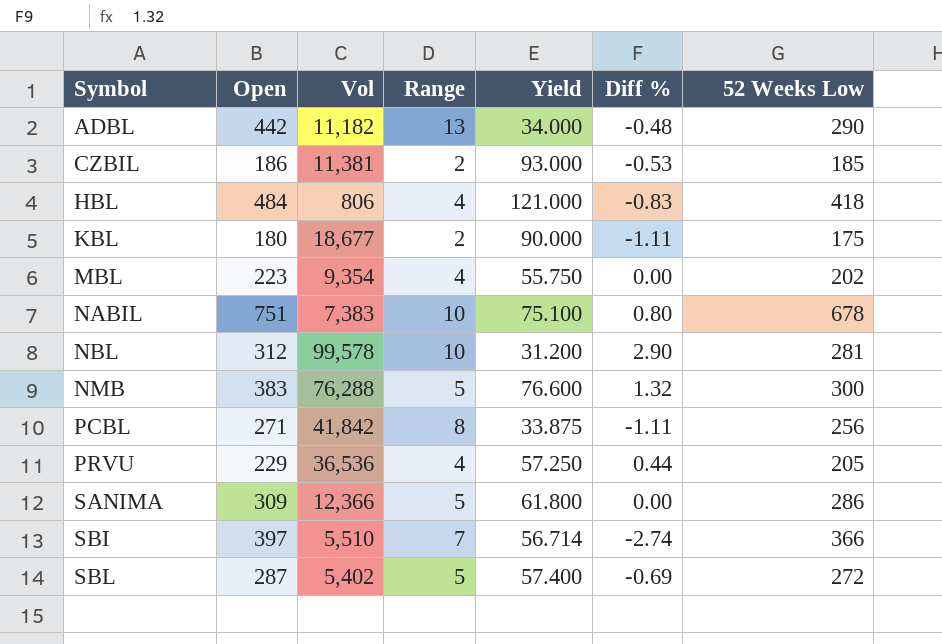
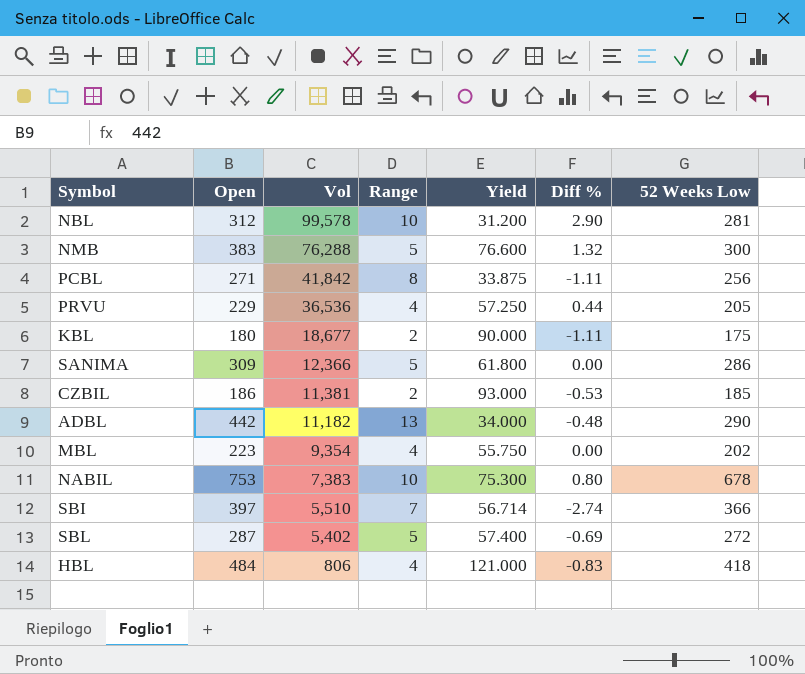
row order: Symbol ascending -> Vol descending
NABIL | Open: 751 -> 753
NABIL | Yield: 75.100 -> 75.300

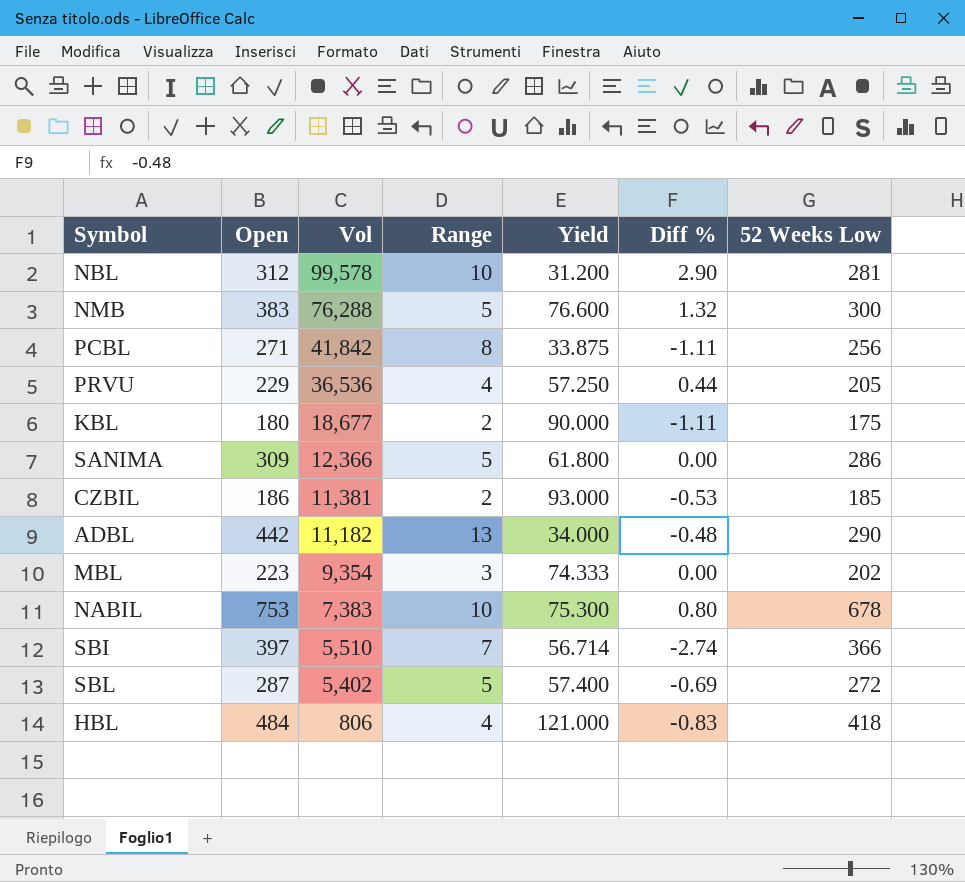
MBL | Range: 4 -> 3
MBL | Yield: 55.750 -> 74.333

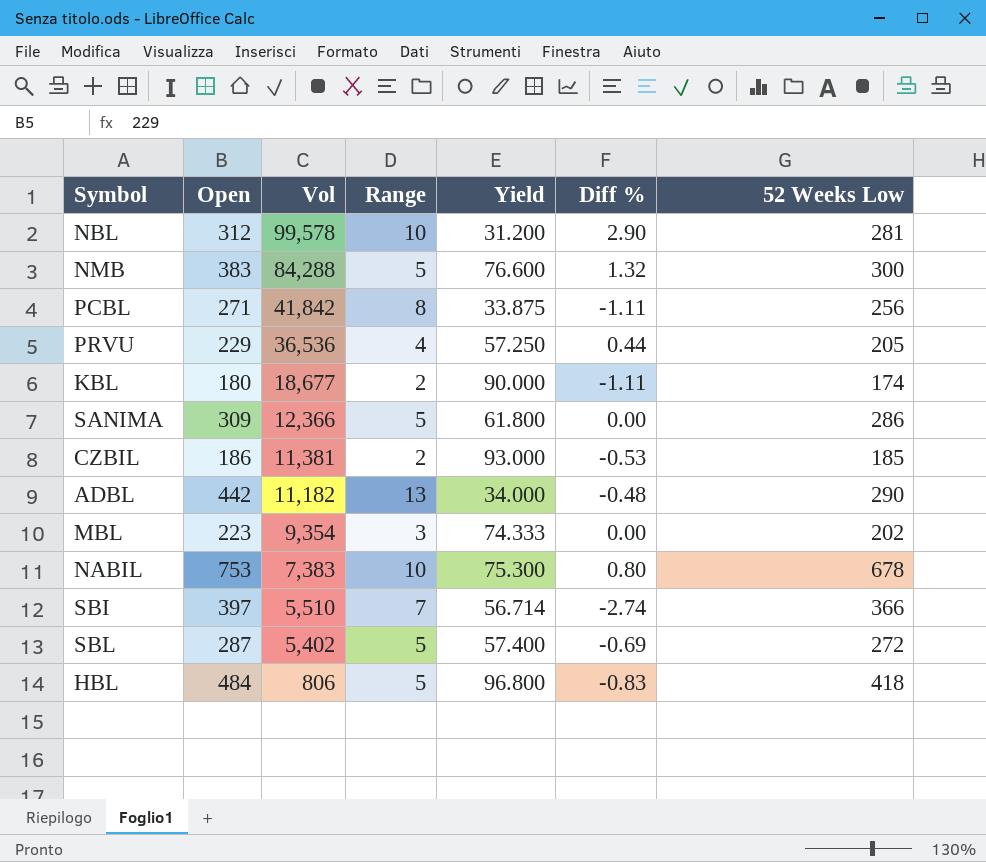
NMB | Vol: 76,288 -> 84,288
KBL | 52 Weeks Low: 175 -> 174
HBL | Range: 4 -> 5
HBL | Yield: 121.000 -> 96.800

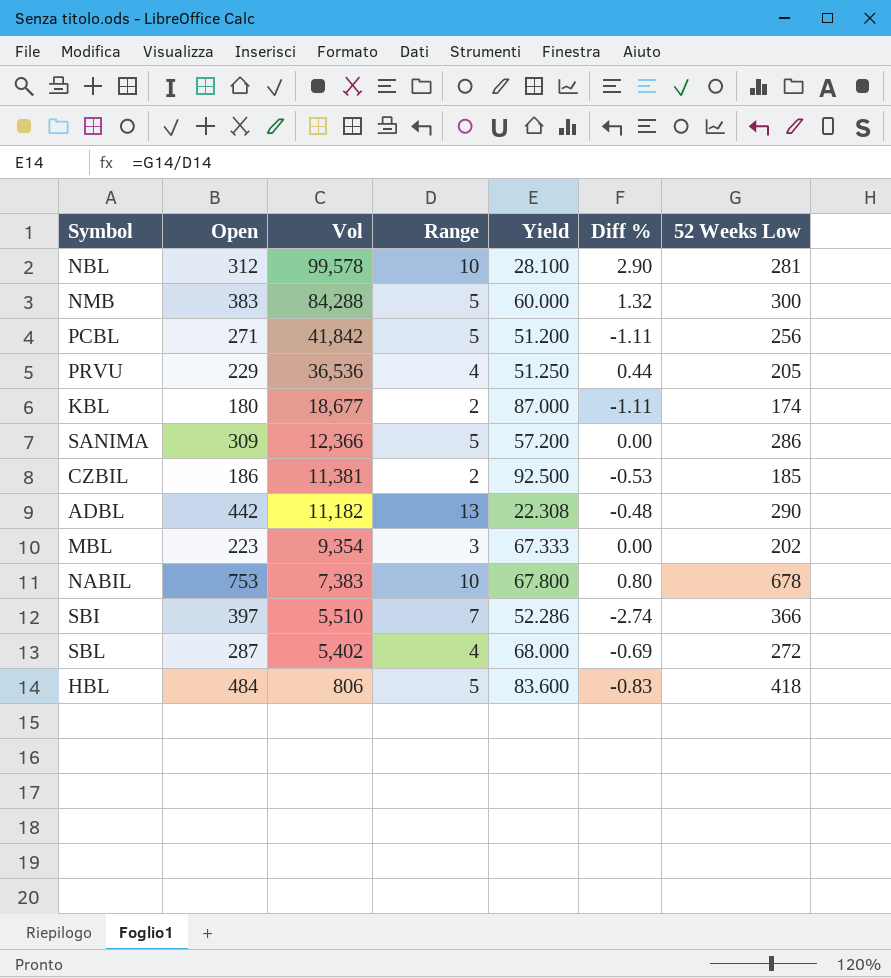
column Yield | formula: [Open] / [Range] -> [52 Weeks Low] / [Range]
PCBL | Range: 8 -> 5
SBL | Range: 5 -> 4

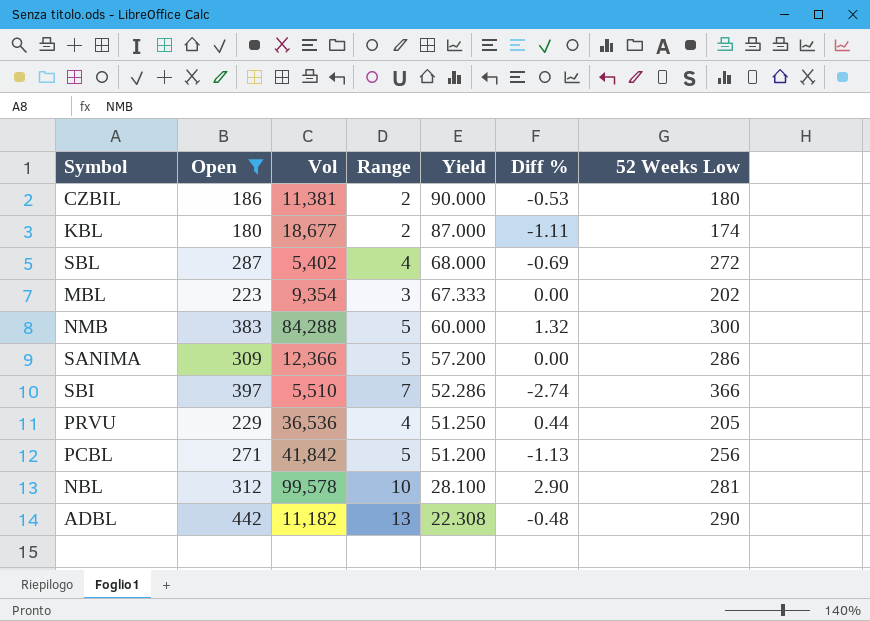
filter: none -> Open <= 442
row order: Vol descending -> Yield descending
CZBIL | Yield: 92.500 -> 90.000
CZBIL | 52 Weeks Low: 185 -> 180
PCBL | Diff %: -1.11 -> -1.13

